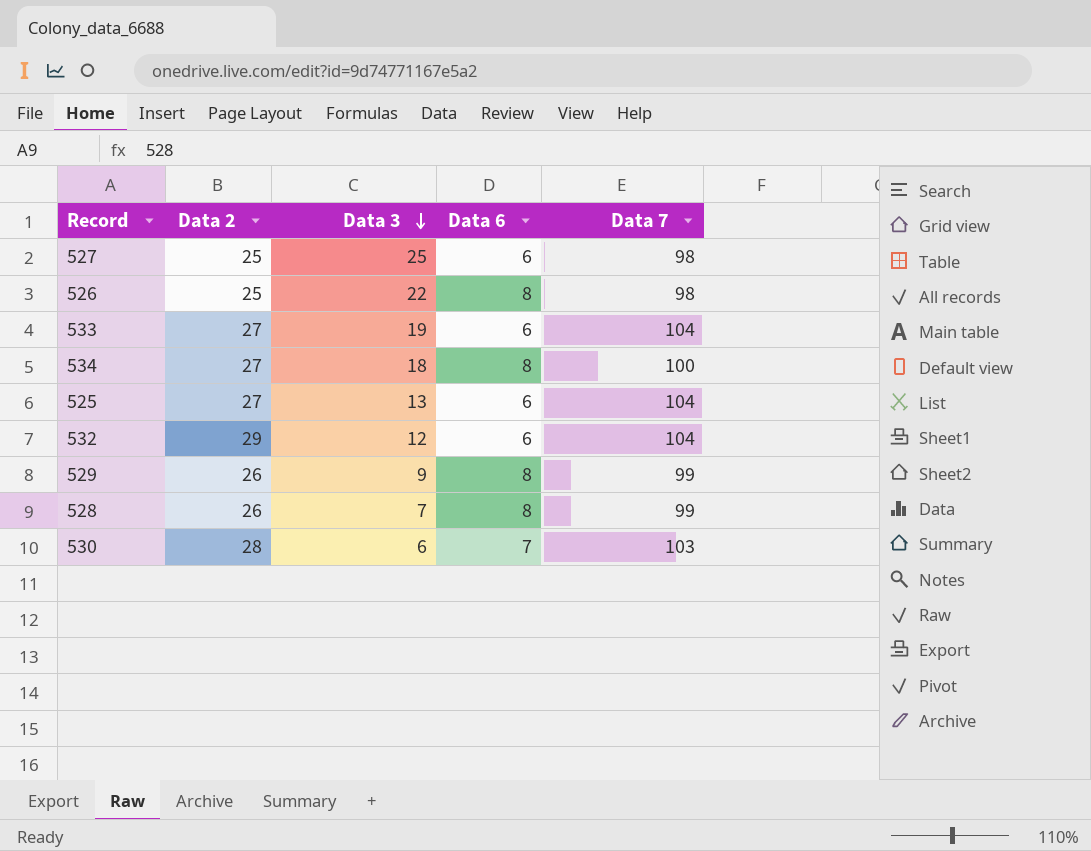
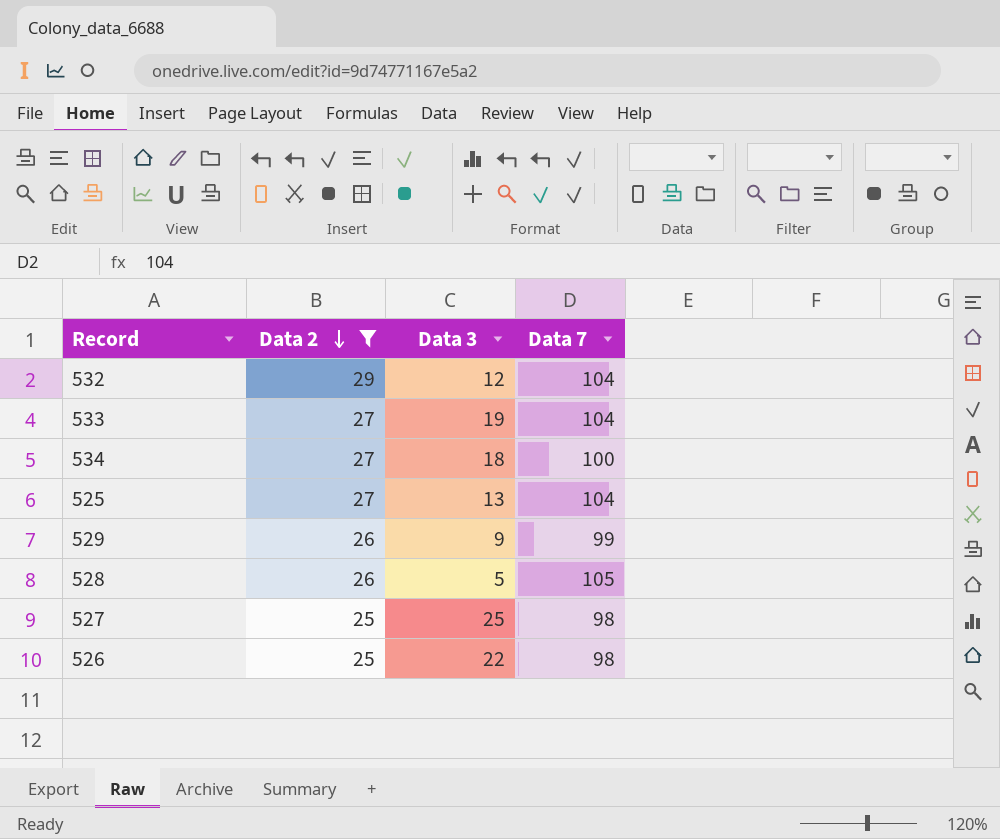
filter: none -> Data 2 != 28
row order: Data 3 descending -> Data 2 descending
column Data 6 | position: 4 -> none
528 | Data 3: 7 -> 5
528 | Data 7: 99 -> 105

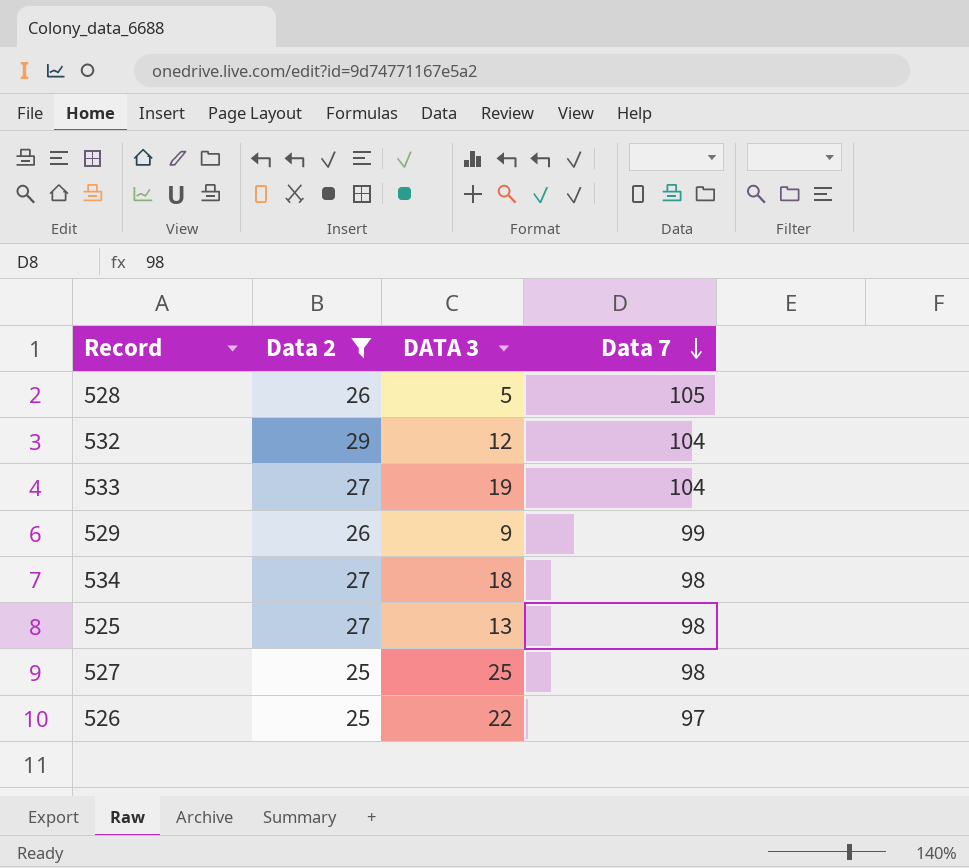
row order: Data 2 descending -> Data 7 descending
column name: Data 3 -> DATA 3
534 | Data 7: 100 -> 98
525 | Data 7: 104 -> 98
526 | Data 7: 98 -> 97

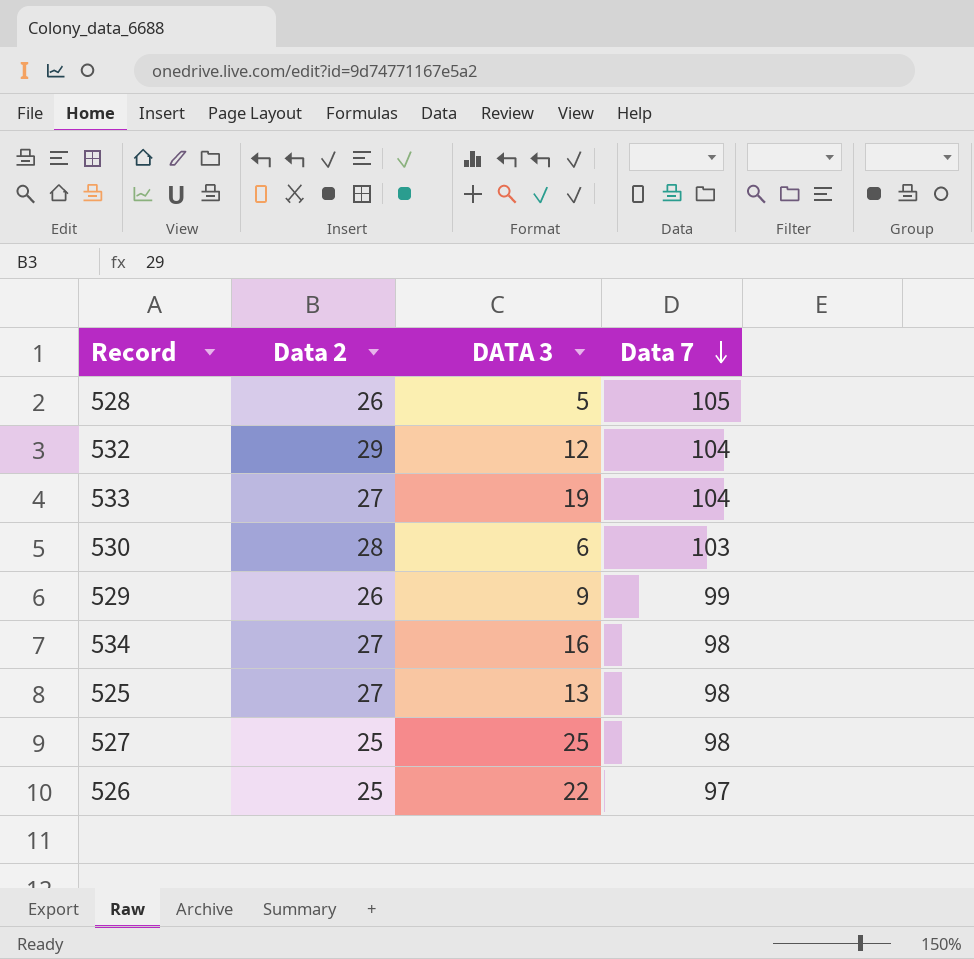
filter: Data 2 != 28 -> none
534 | DATA 3: 18 -> 16

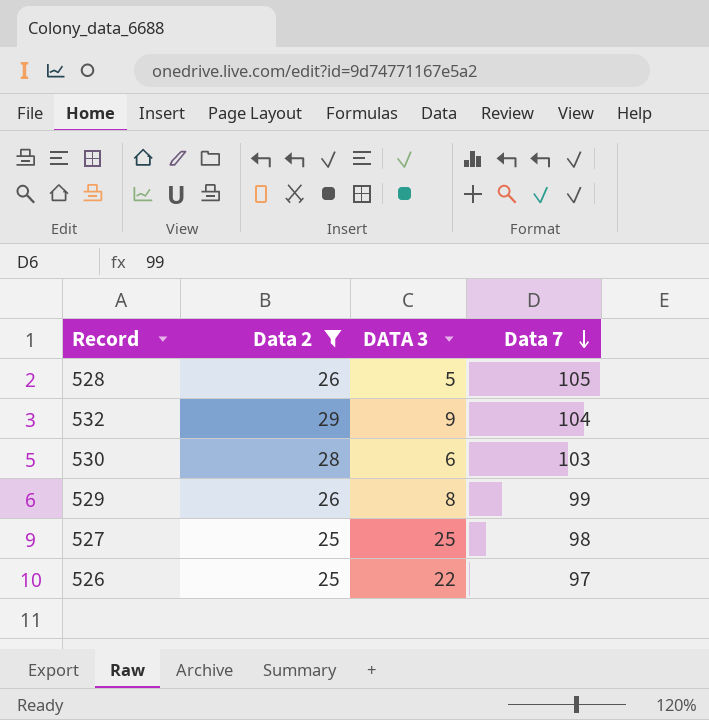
filter: none -> Data 2 != 27
532 | DATA 3: 12 -> 9
529 | DATA 3: 9 -> 8

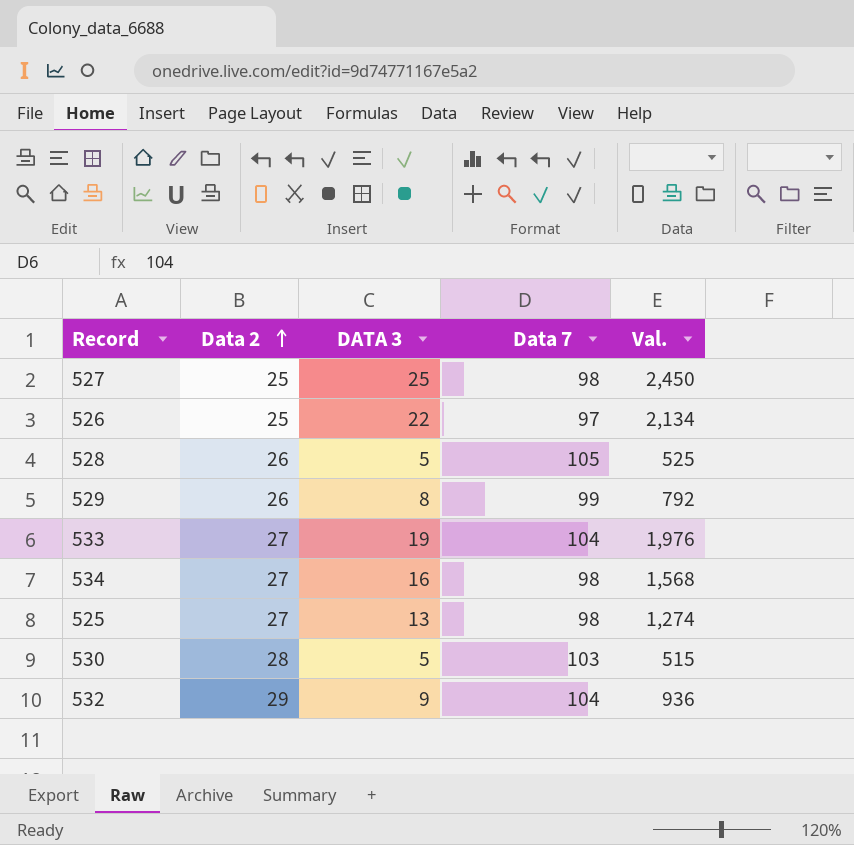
filter: Data 2 != 27 -> none
row order: Data 7 descending -> Data 2 ascending
column Val. | formula: none -> [DATA 3] * [Data 7]
530 | DATA 3: 6 -> 5

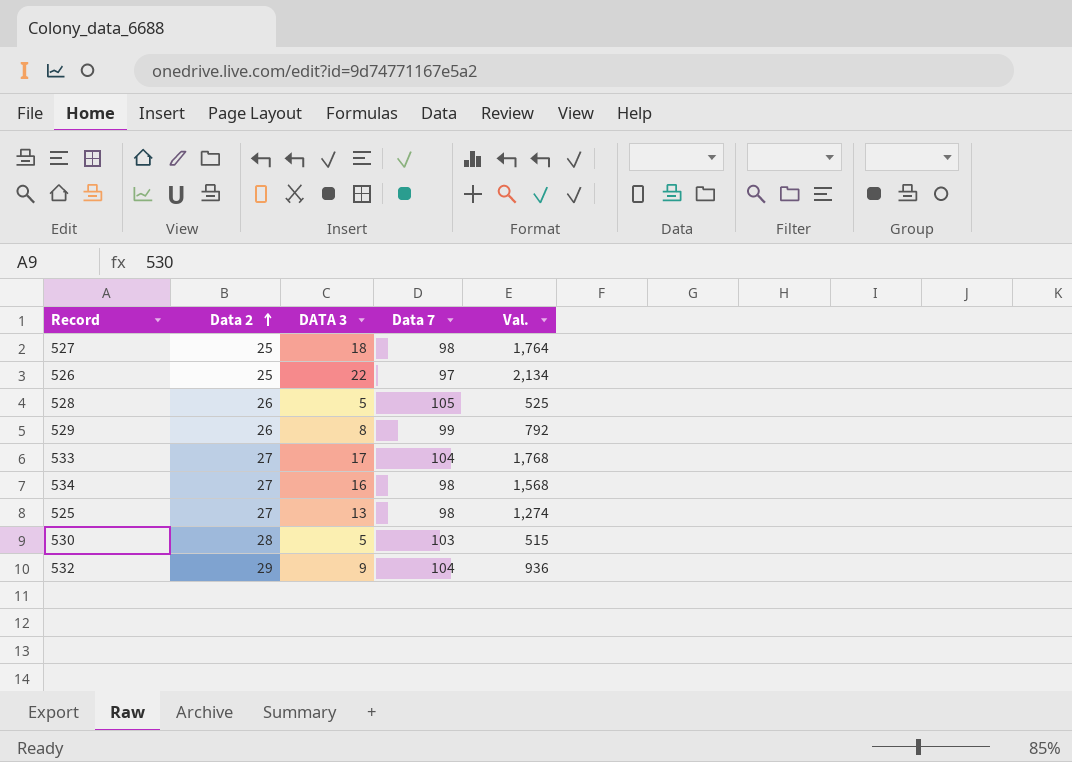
527 | DATA 3: 25 -> 18
527 | Val.: 2,450 -> 1,764
533 | DATA 3: 19 -> 17
533 | Val.: 1,976 -> 1,768

